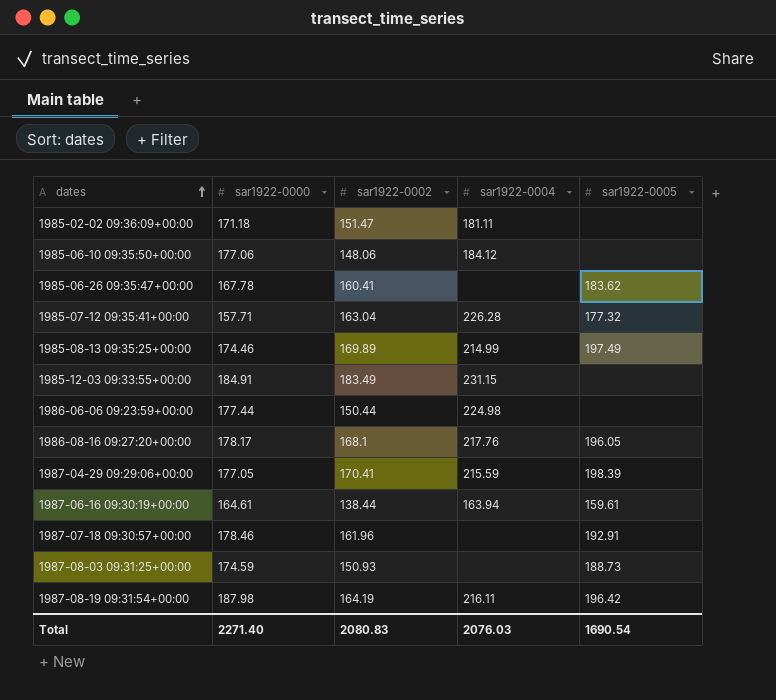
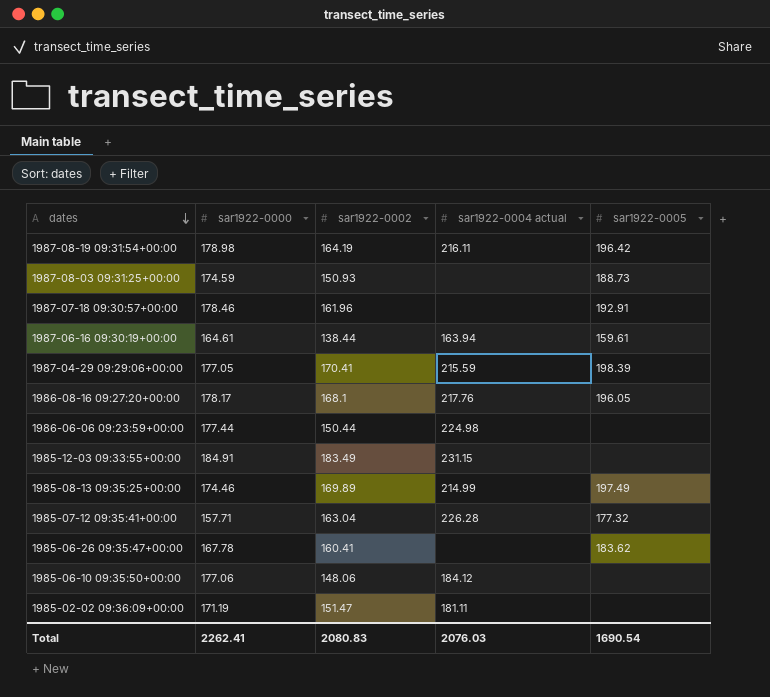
row order: dates ascending -> dates descending
column name: sar1922-0004 -> sar1922-0004 actual
1987-08-19 09:31:54+00:00 | sar1922-0000: 187.98 -> 178.98
1985-02-02 09:36:09+00:00 | sar1922-0000: 171.18 -> 171.19
Total | sar1922-0000: 2271.40 -> 2262.41

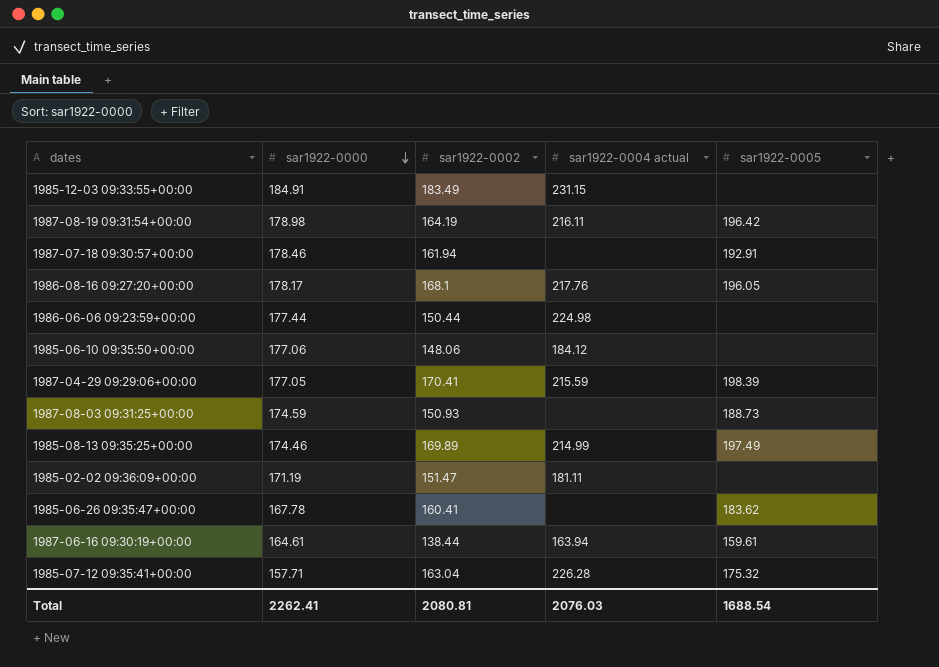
row order: dates descending -> sar1922-0000 descending
1987-07-18 09:30:57+00:00 | sar1922-0002: 161.96 -> 161.94
1985-07-12 09:35:41+00:00 | sar1922-0005: 177.32 -> 175.32
Total | sar1922-0002: 2080.83 -> 2080.81
Total | sar1922-0005: 1690.54 -> 1688.54

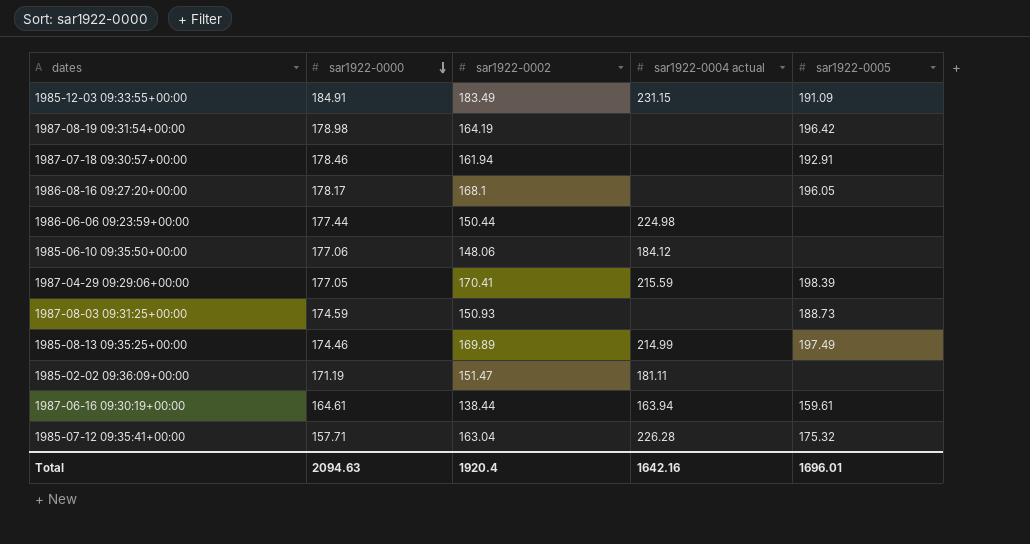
row 1985-06-26 09:35:47+00:00: 167.78 | 160.41 | none | 183.62 -> none
1985-12-03 09:33:55+00:00 | sar1922-0005: none -> 191.09
1987-08-19 09:31:54+00:00 | sar1922-0004 actual: 216.11 -> none
1986-08-16 09:27:20+00:00 | sar1922-0004 actual: 217.76 -> none
Total | sar1922-0000: 2262.41 -> 2094.63
Total | sar1922-0002: 2080.81 -> 1920.4
Total | sar1922-0004 actual: 2076.03 -> 1642.16
Total | sar1922-0005: 1688.54 -> 1696.01

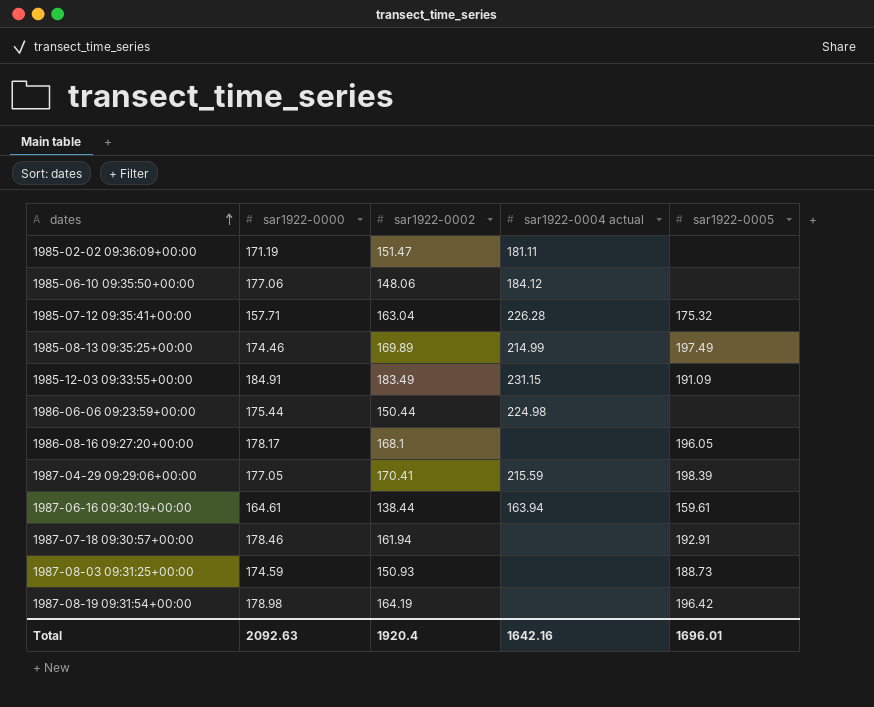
row order: sar1922-0000 descending -> dates ascending
1986-06-06 09:23:59+00:00 | sar1922-0000: 177.44 -> 175.44
Total | sar1922-0000: 2094.63 -> 2092.63

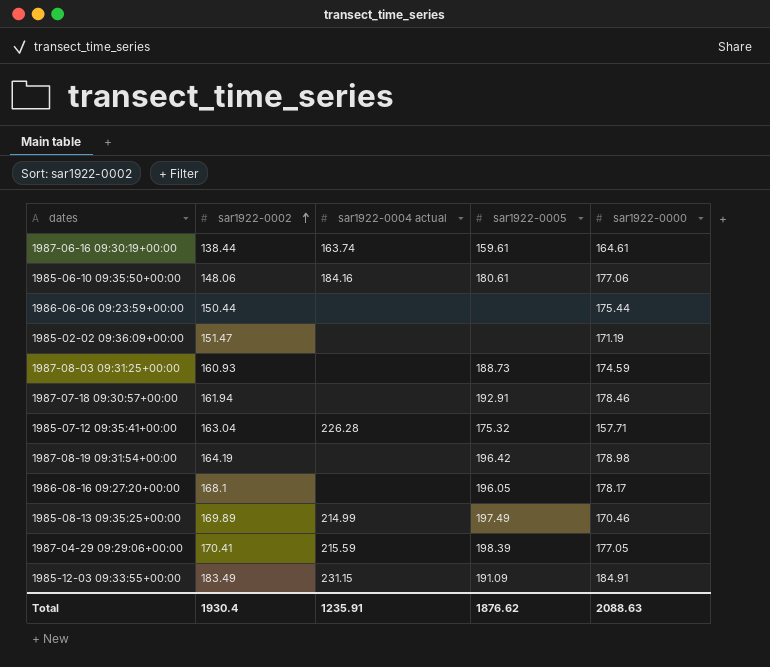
row order: dates ascending -> sar1922-0002 ascending
column sar1922-0000 | position: 2 -> 5
1987-06-16 09:30:19+00:00 | sar1922-0004 actual: 163.94 -> 163.74
1985-06-10 09:35:50+00:00 | sar1922-0004 actual: 184.12 -> 184.16
1985-06-10 09:35:50+00:00 | sar1922-0005: none -> 180.61
1986-06-06 09:23:59+00:00 | sar1922-0004 actual: 224.98 -> none
1985-02-02 09:36:09+00:00 | sar1922-0004 actual: 181.11 -> none
1987-08-03 09:31:25+00:00 | sar1922-0002: 150.93 -> 160.93
1985-08-13 09:35:25+00:00 | sar1922-0000: 174.46 -> 170.46
Total | sar1922-0002: 1920.4 -> 1930.4
Total | sar1922-0004 actual: 1642.16 -> 1235.91
Total | sar1922-0005: 1696.01 -> 1876.62
Total | sar1922-0000: 2092.63 -> 2088.63

